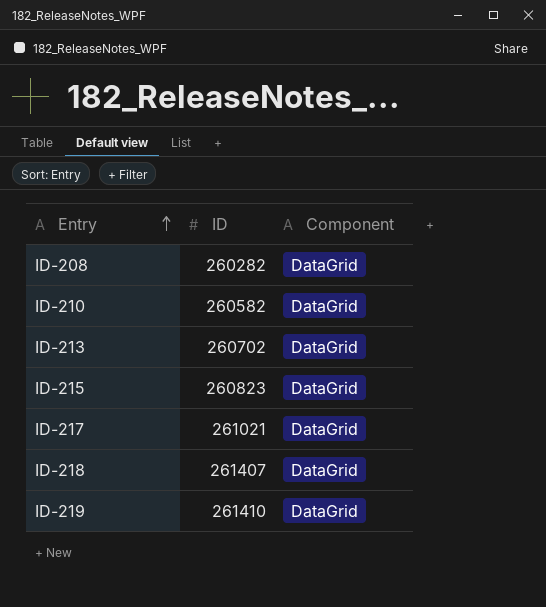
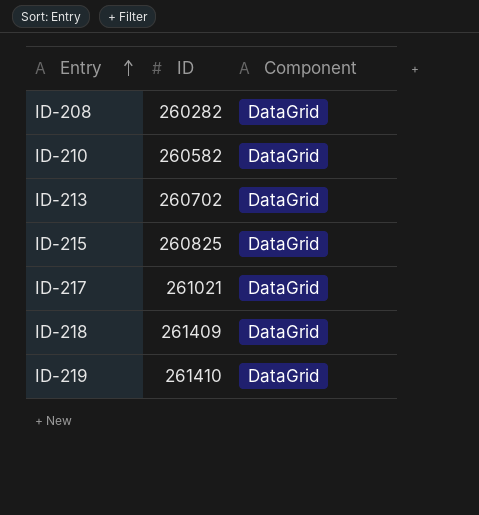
ID-215 | ID: 260823 -> 260825
ID-218 | ID: 261407 -> 261409

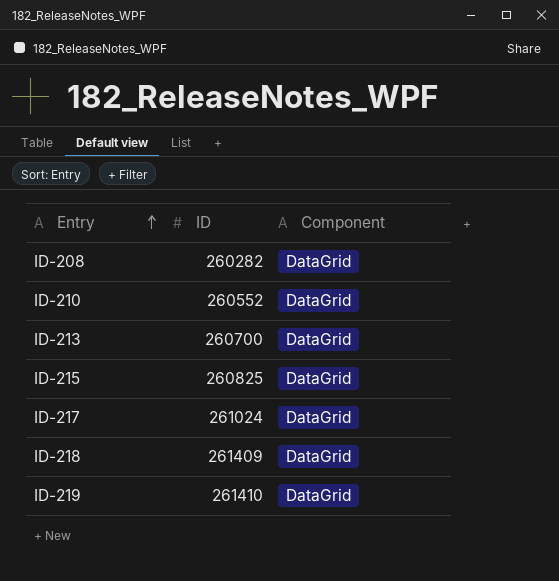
ID-210 | ID: 260582 -> 260552
ID-213 | ID: 260702 -> 260700
ID-217 | ID: 261021 -> 261024

